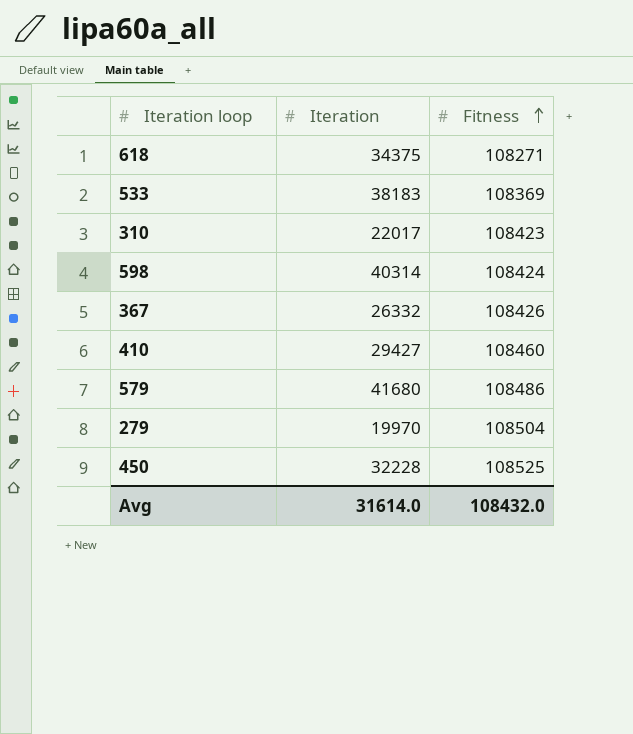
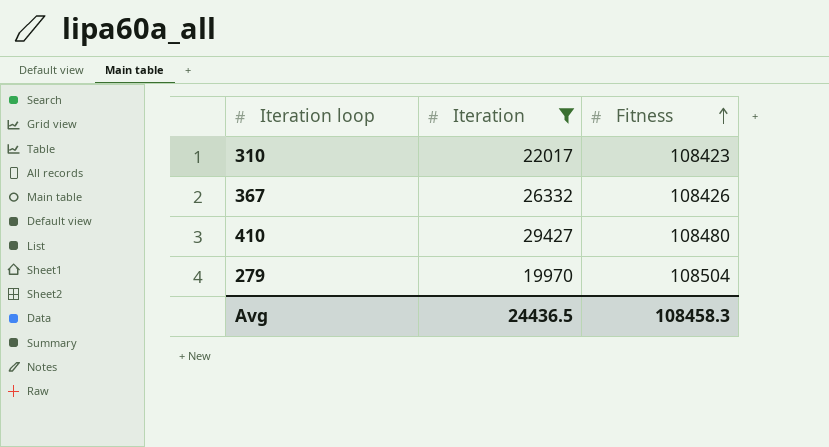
filter: none -> Iteration <= 29427
410 | Fitness: 108460 -> 108480
Avg | Iteration: 31614.0 -> 24436.5
Avg | Fitness: 108432.0 -> 108458.3

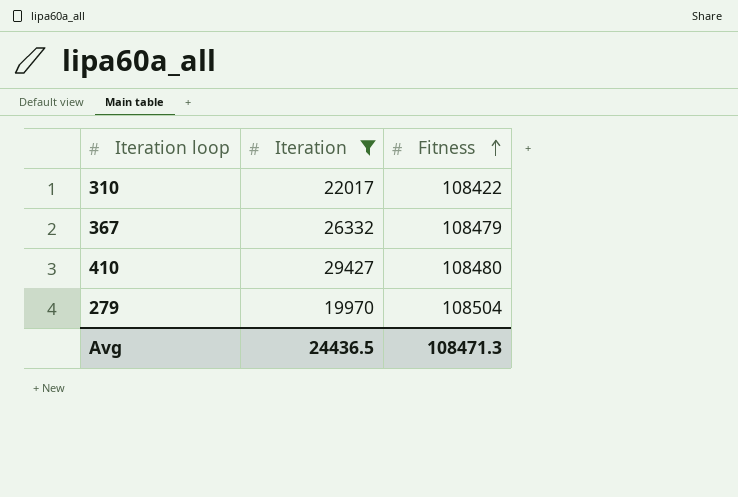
310 | Fitness: 108423 -> 108422
367 | Fitness: 108426 -> 108479
Avg | Fitness: 108458.3 -> 108471.3

